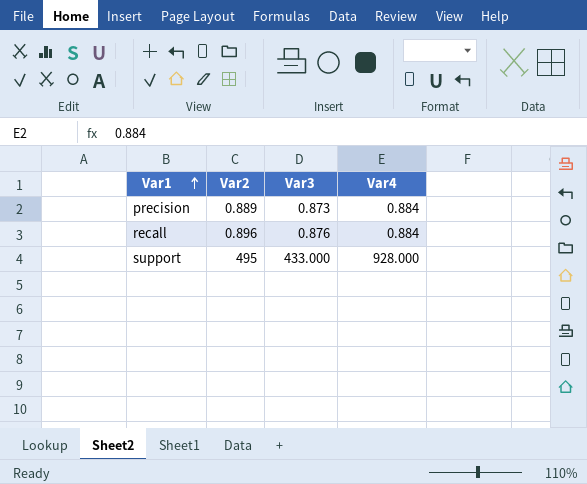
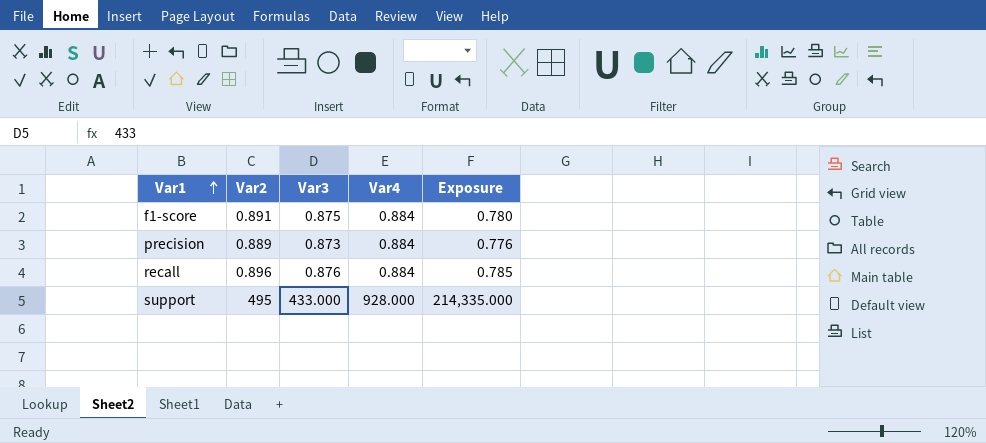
column Exposure | formula: none -> [Var2] * [Var3]
row f1-score: none -> 0.891 | 0.875 | 0.884 | 0.780

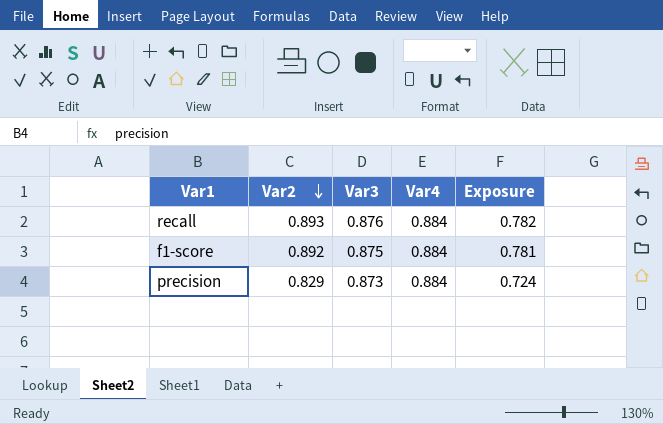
row order: Var1 ascending -> Var2 descending
row support: 495 | 433.000 | 928.000 | 214,335.000 -> none
recall | Var2: 0.896 -> 0.893
recall | Exposure: 0.785 -> 0.782
f1-score | Var2: 0.891 -> 0.892
f1-score | Exposure: 0.780 -> 0.781
precision | Var2: 0.889 -> 0.829
precision | Exposure: 0.776 -> 0.724

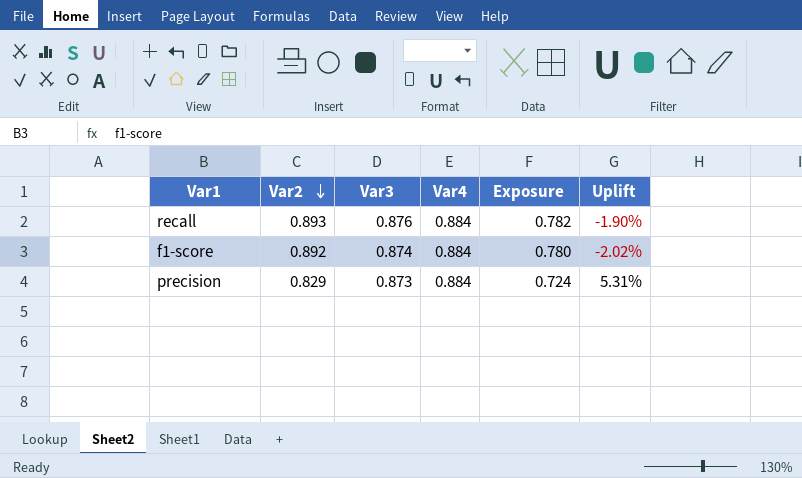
column Uplift | formula: none -> ([Var3] - [Var2]) / [Var2]
f1-score | Var3: 0.875 -> 0.874
f1-score | Exposure: 0.781 -> 0.780

